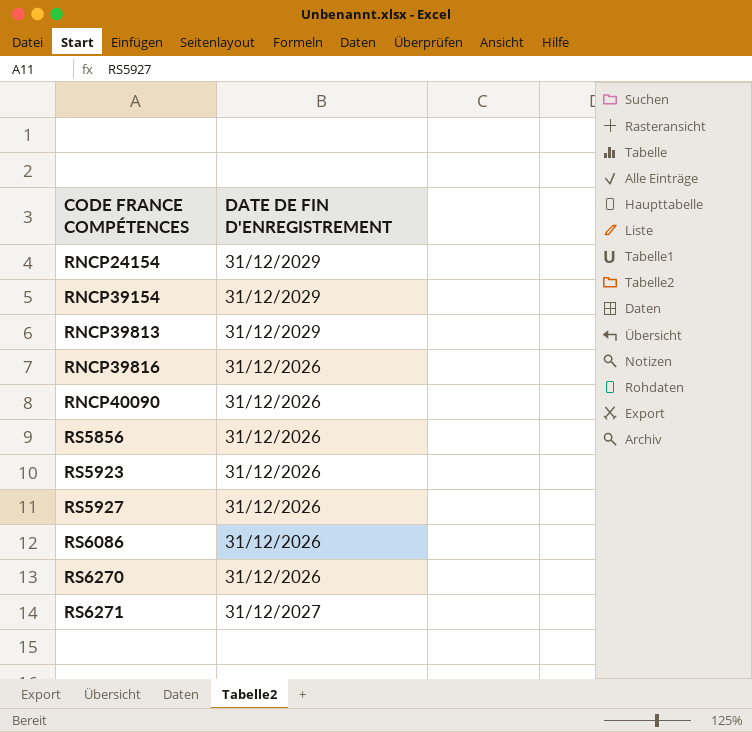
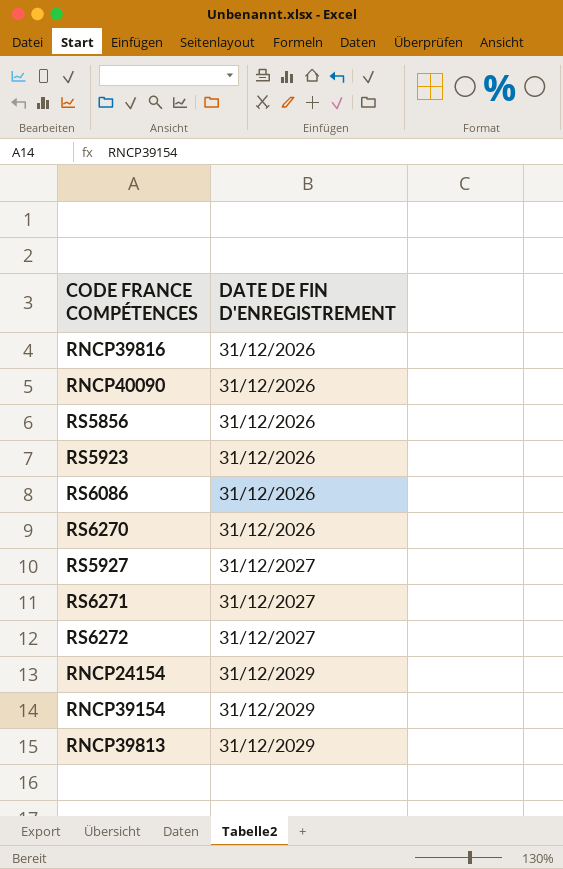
row order: CODE FRANCE COMPÉTENCES ascending -> DATE DE FIN D'ENREGISTREMENT ascending
RS5927 | DATE DE FIN D'ENREGISTREMENT: 31/12/2026 -> 31/12/2027
row RS6272: none -> 31/12/2027

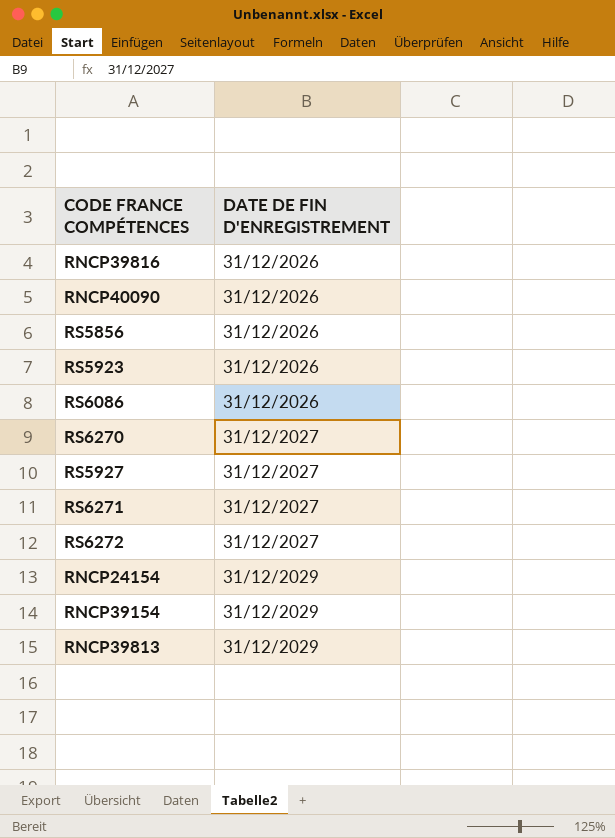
RS6270 | DATE DE FIN D'ENREGISTREMENT: 31/12/2026 -> 31/12/2027

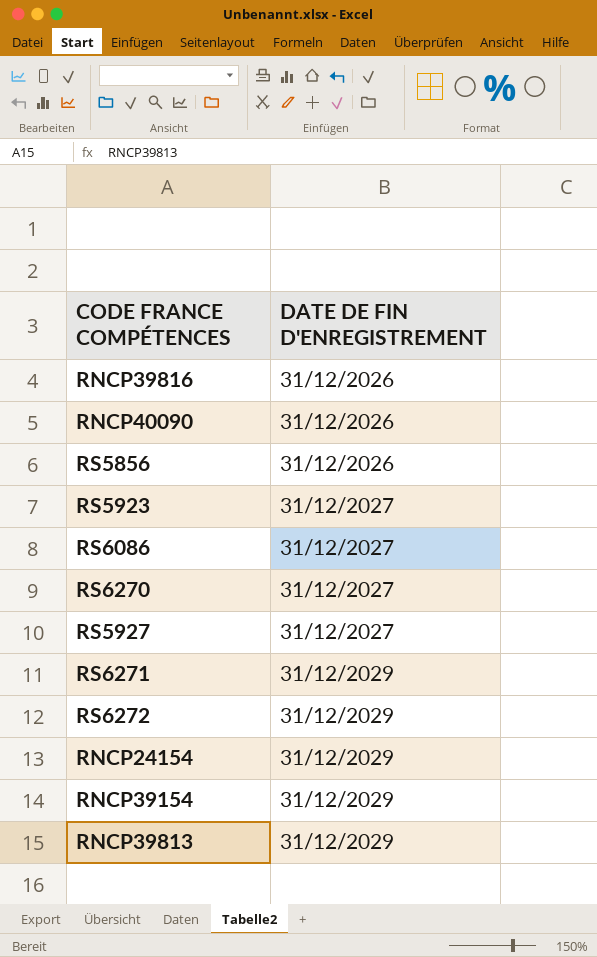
RS5923 | DATE DE FIN D'ENREGISTREMENT: 31/12/2026 -> 31/12/2027
RS6086 | DATE DE FIN D'ENREGISTREMENT: 31/12/2026 -> 31/12/2027
RS6271 | DATE DE FIN D'ENREGISTREMENT: 31/12/2027 -> 31/12/2029
RS6272 | DATE DE FIN D'ENREGISTREMENT: 31/12/2027 -> 31/12/2029

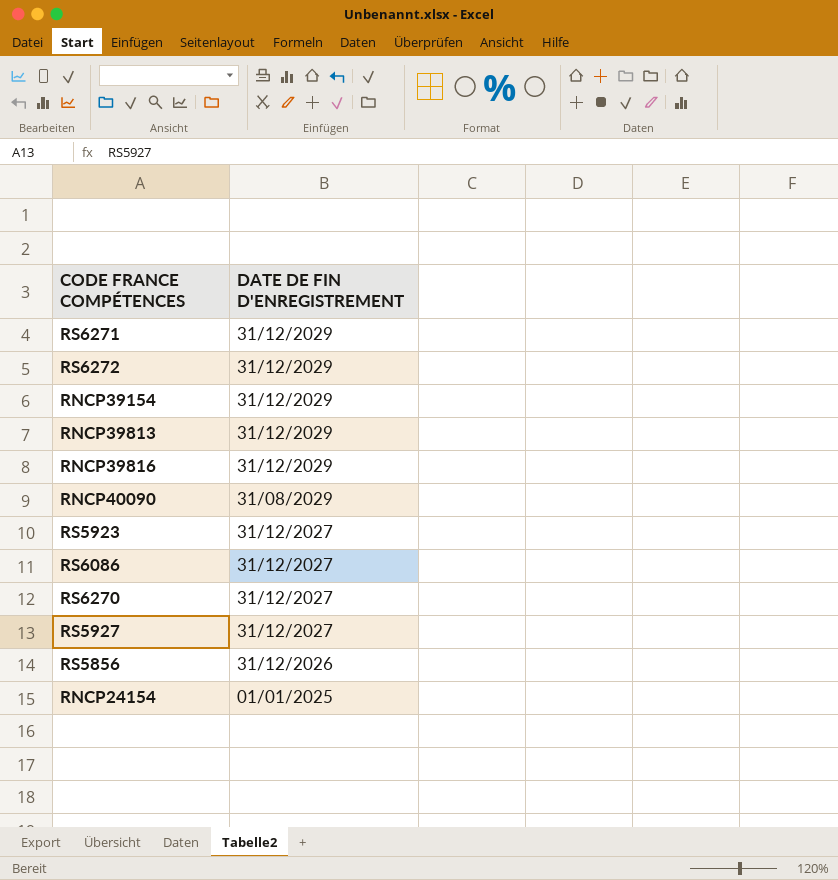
row order: DATE DE FIN D'ENREGISTREMENT ascending -> DATE DE FIN D'ENREGISTREMENT descending
RNCP39816 | DATE DE FIN D'ENREGISTREMENT: 31/12/2026 -> 31/12/2029
RNCP40090 | DATE DE FIN D'ENREGISTREMENT: 31/12/2026 -> 31/08/2029
RNCP24154 | DATE DE FIN D'ENREGISTREMENT: 31/12/2029 -> 01/01/2025

